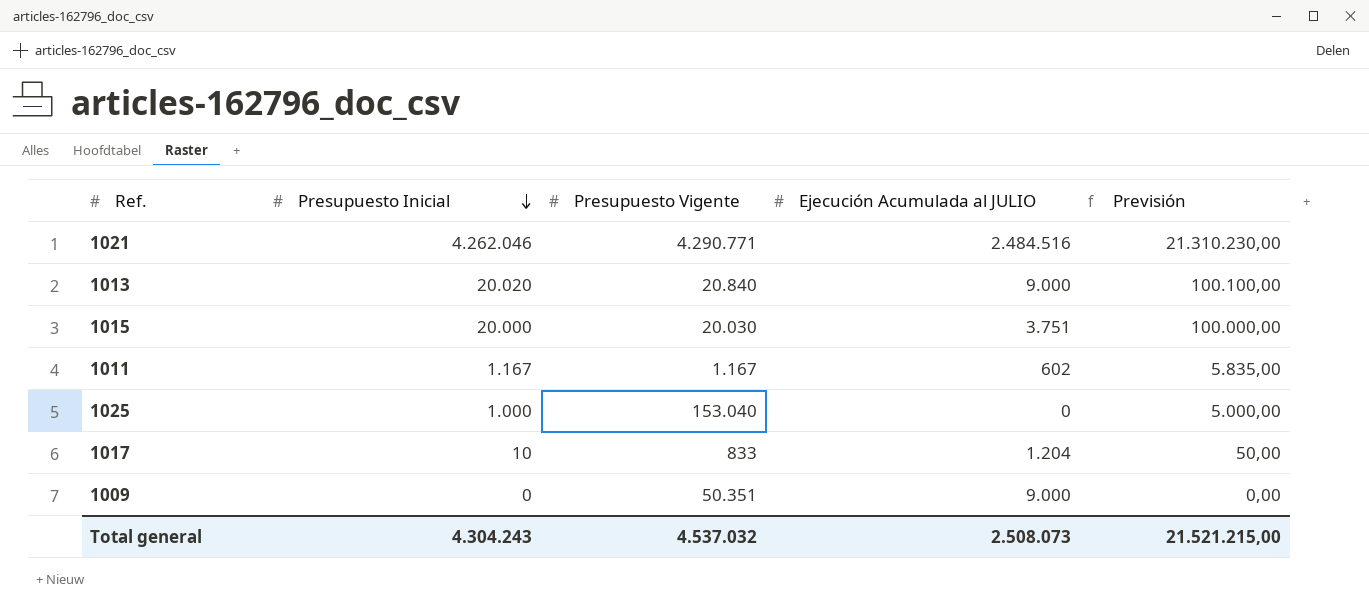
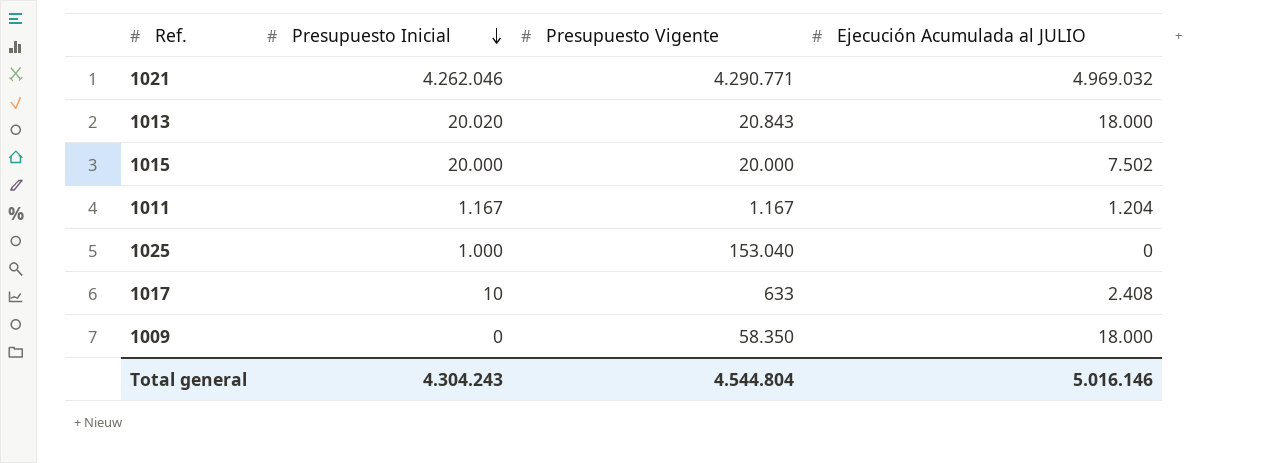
column Previsión | formula: [Presupuesto Inicial] * 5 -> none
1021 | Ejecución Acumulada al JULIO: 2.484.516 -> 4.969.032
1013 | Presupuesto Vigente: 20.840 -> 20.843
1013 | Ejecución Acumulada al JULIO: 9.000 -> 18.000
1015 | Presupuesto Vigente: 20.030 -> 20.000
1015 | Ejecución Acumulada al JULIO: 3.751 -> 7.502
1011 | Ejecución Acumulada al JULIO: 602 -> 1.204
1017 | Presupuesto Vigente: 833 -> 633
1017 | Ejecución Acumulada al JULIO: 1.204 -> 2.408
1009 | Presupuesto Vigente: 50.351 -> 58.350
1009 | Ejecución Acumulada al JULIO: 9.000 -> 18.000
Total general | Presupuesto Vigente: 4.537.032 -> 4.544.804
Total general | Ejecución Acumulada al JULIO: 2.508.073 -> 5.016.146

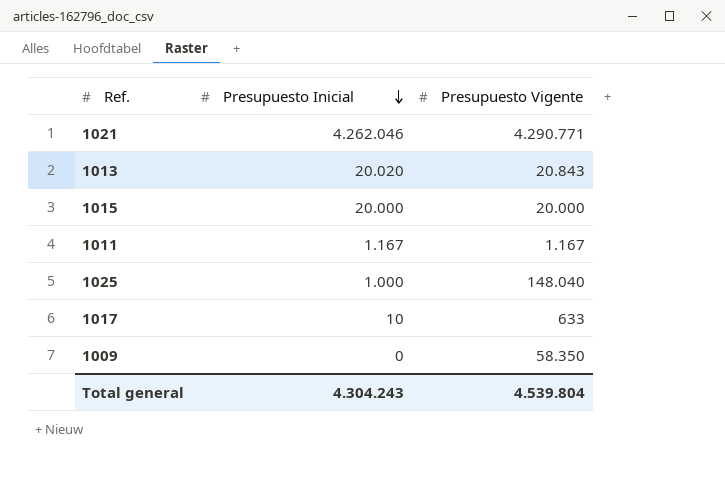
column Ejecución Acumulada al JULIO | position: 4 -> none
1025 | Presupuesto Vigente: 153.040 -> 148.040
Total general | Presupuesto Vigente: 4.544.804 -> 4.539.804

